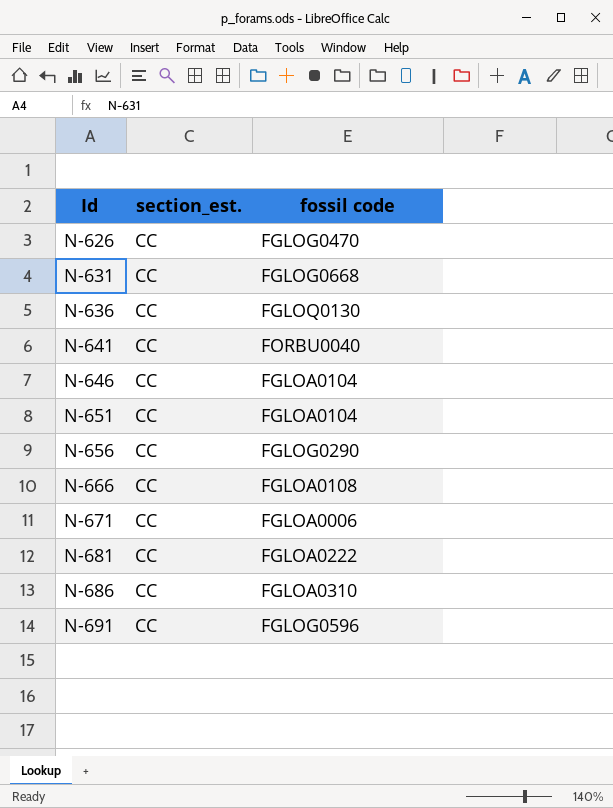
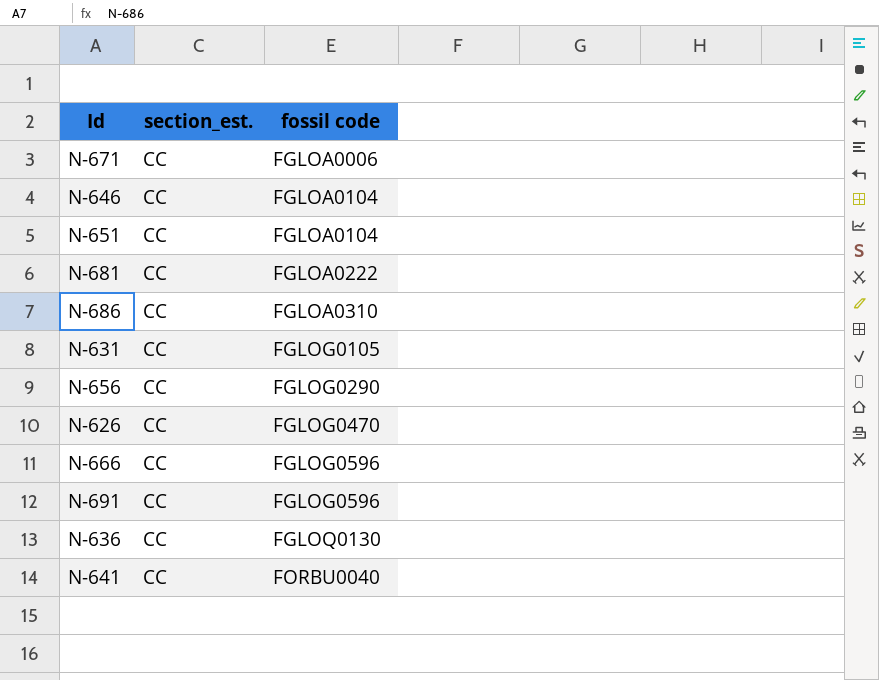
row order: Id ascending -> fossil code ascending
N-631 | fossil code: FGLOG0668 -> FGLOG0105
N-666 | fossil code: FGLOA0108 -> FGLOG0596

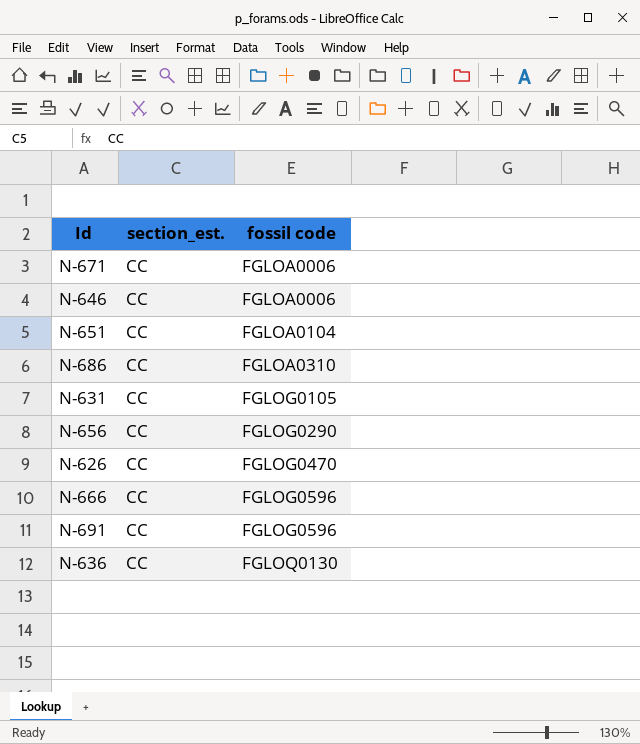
row N-681: CC | FGLOA0222 -> none
row N-641: CC | FORBU0040 -> none
N-646 | fossil code: FGLOA0104 -> FGLOA0006

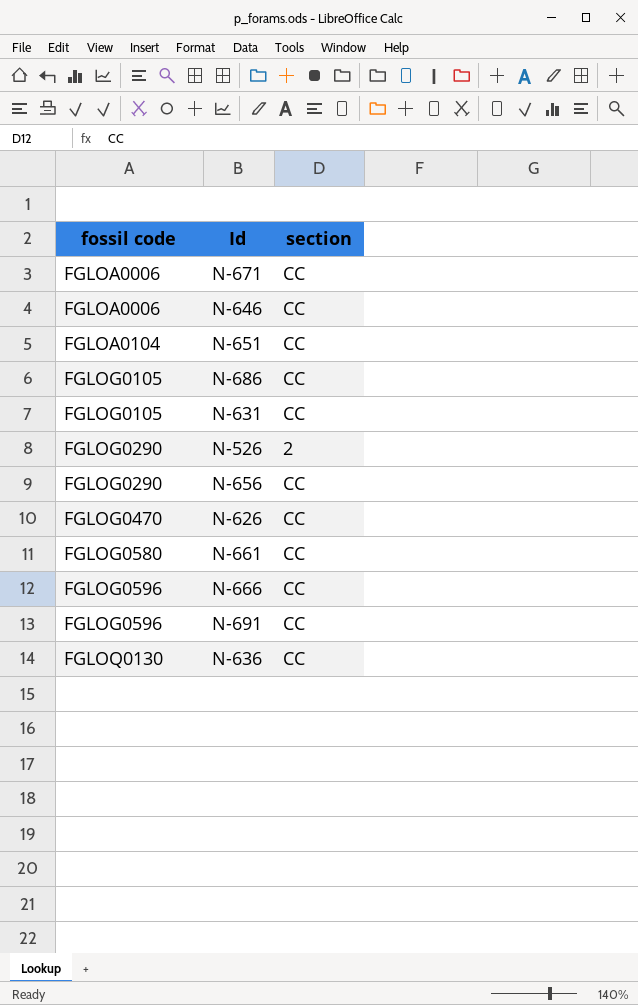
column fossil code | position: 3 -> 1
column name: section_est. -> section
N-686 | fossil code: FGLOA0310 -> FGLOG0105
row N-526: none -> FGLOG0290 | 2
row N-661: none -> FGLOG0580 | CC

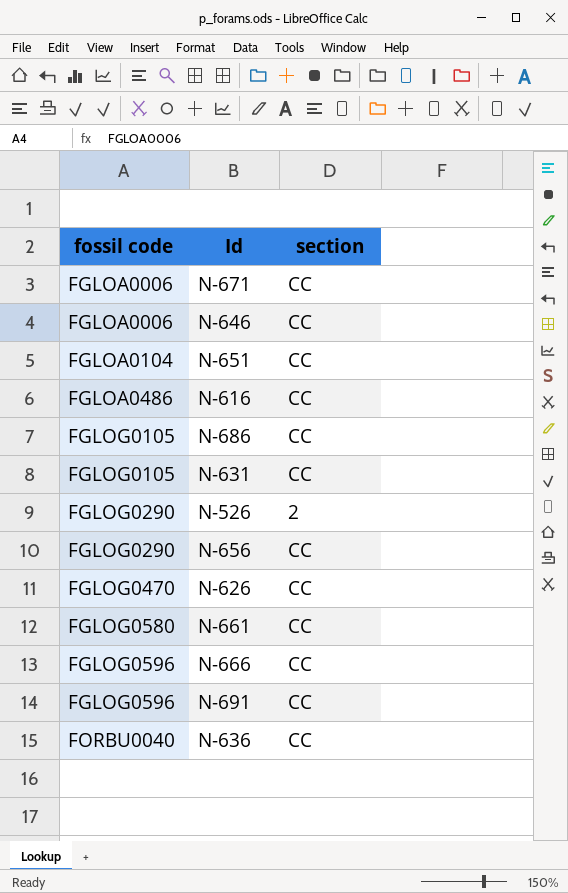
row N-616: none -> FGLOA0486 | CC
N-636 | fossil code: FGLOQ0130 -> FORBU0040

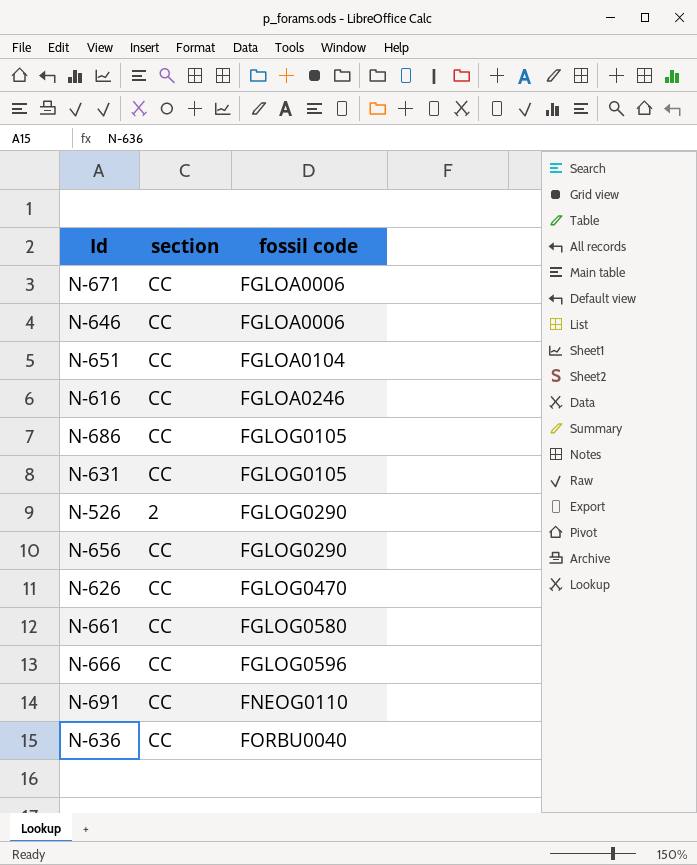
column fossil code | position: 1 -> 3
N-616 | fossil code: FGLOA0486 -> FGLOA0246
N-691 | fossil code: FGLOG0596 -> FNEOG0110

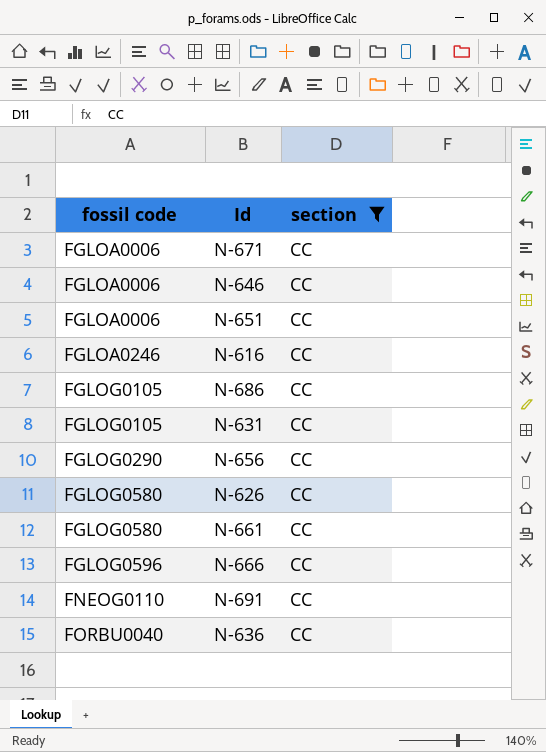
filter: none -> section = CC
column fossil code | position: 3 -> 1
N-651 | fossil code: FGLOA0104 -> FGLOA0006
N-626 | fossil code: FGLOG0470 -> FGLOG0580

